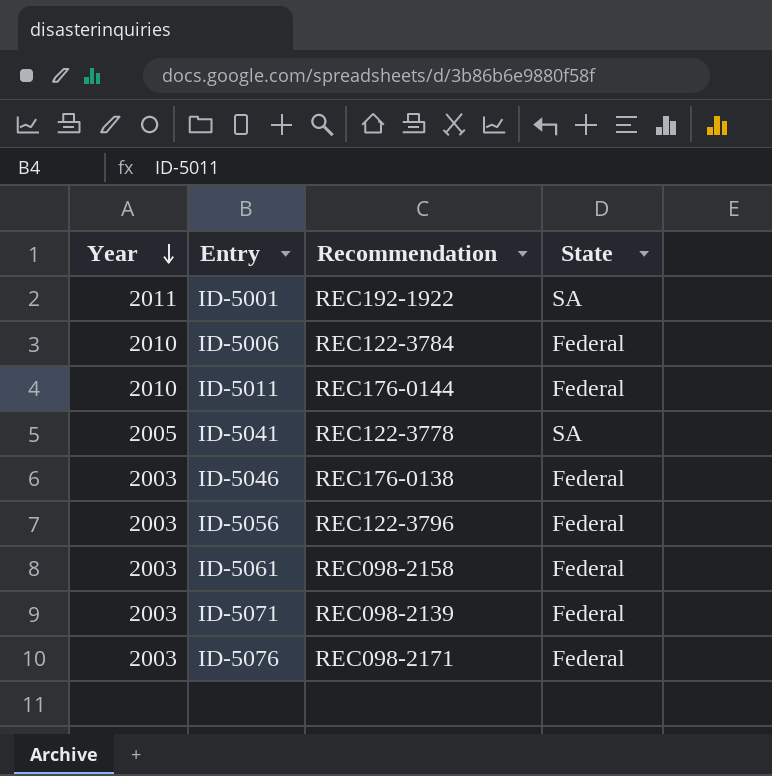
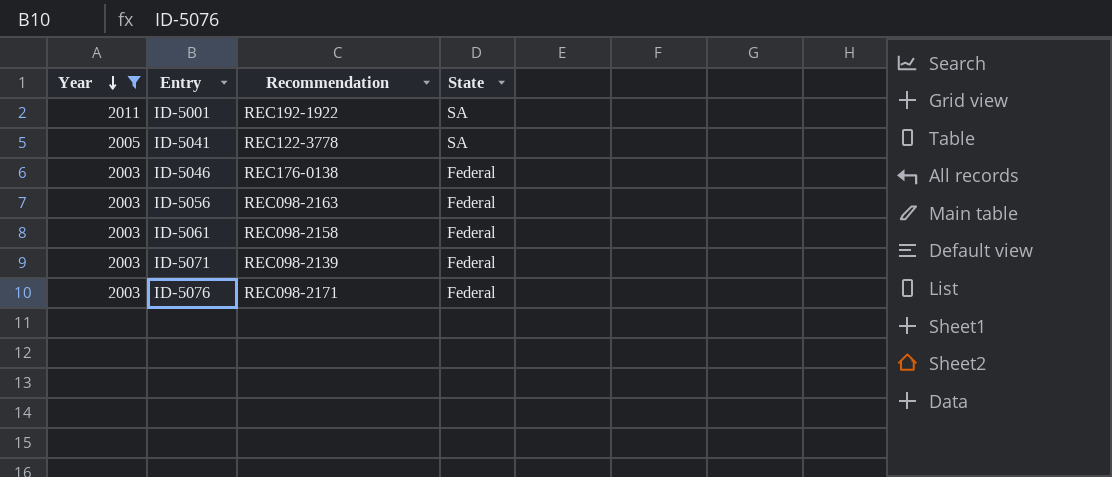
filter: none -> Year != 2010
ID-5056 | Recommendation: REC122-3796 -> REC098-2163

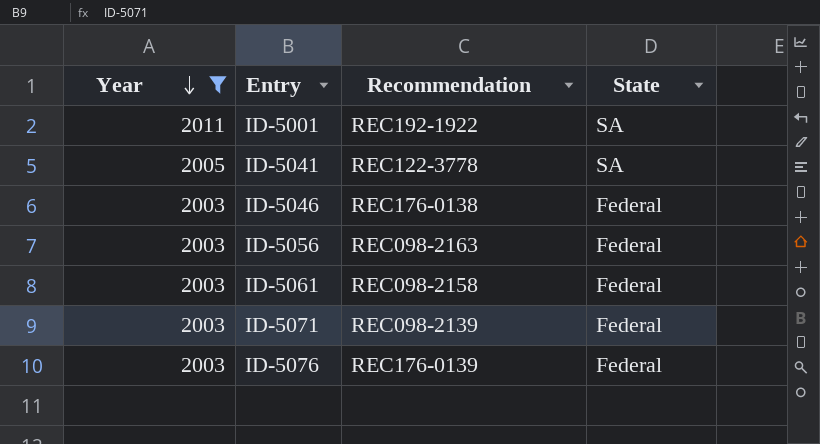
ID-5076 | Recommendation: REC098-2171 -> REC176-0139

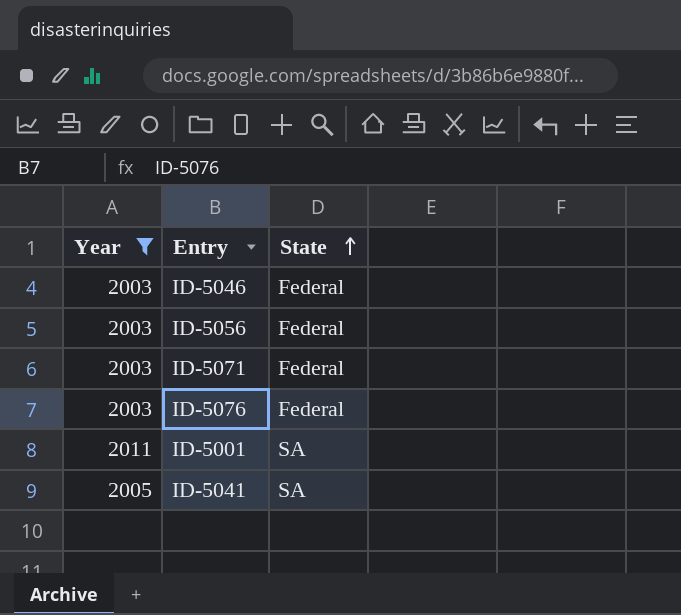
row order: Year descending -> State ascending
column Recommendation | position: 3 -> none
row ID-5061: 2003 | REC098-2158 | Federal -> none

